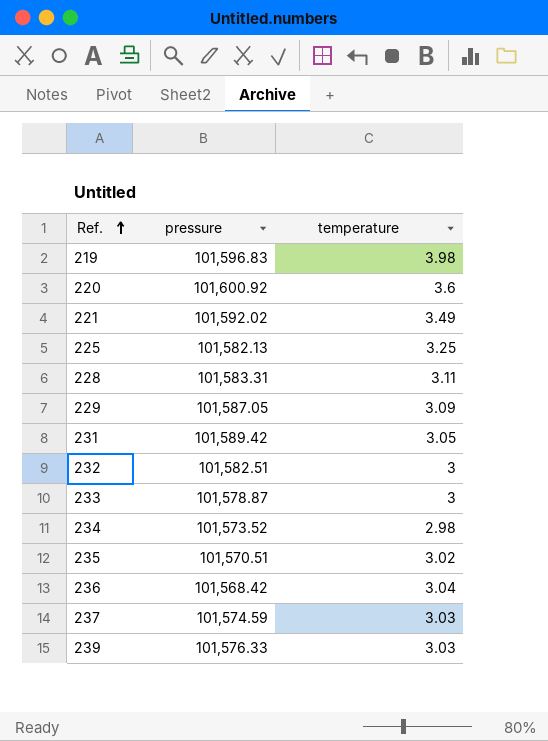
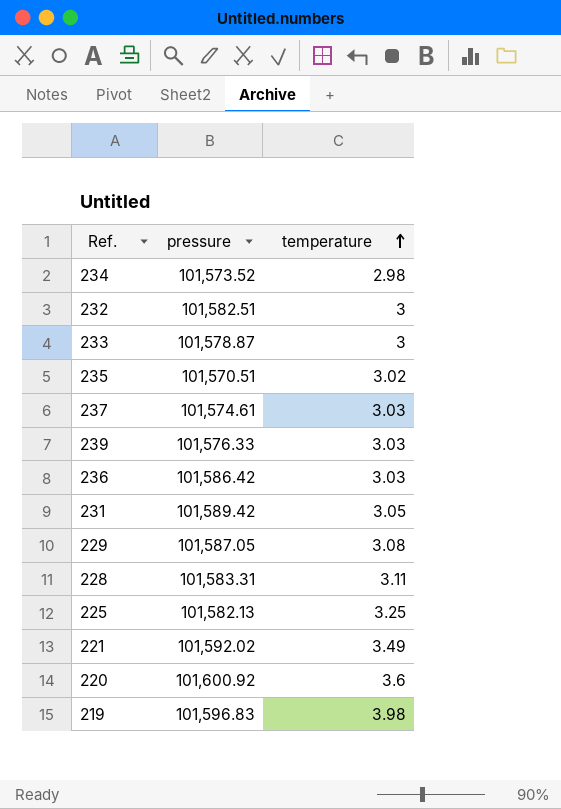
row order: Ref. ascending -> temperature ascending
237 | pressure: 101,574.59 -> 101,574.61
236 | pressure: 101,568.42 -> 101,586.42
236 | temperature: 3.04 -> 3.03
229 | temperature: 3.09 -> 3.08

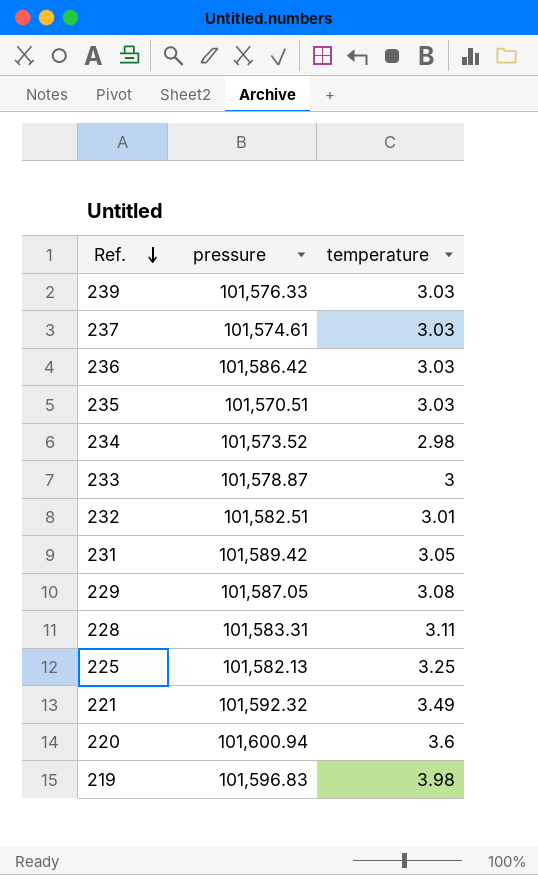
row order: temperature ascending -> Ref. descending
235 | temperature: 3.02 -> 3.03
232 | temperature: 3 -> 3.01
221 | pressure: 101,592.02 -> 101,592.32
220 | pressure: 101,600.92 -> 101,600.94

